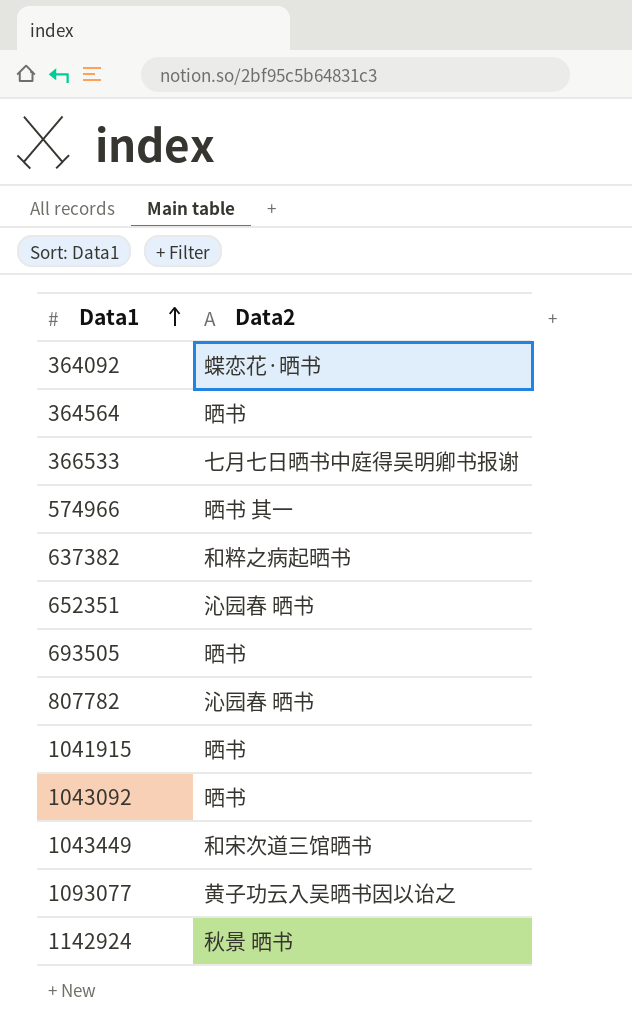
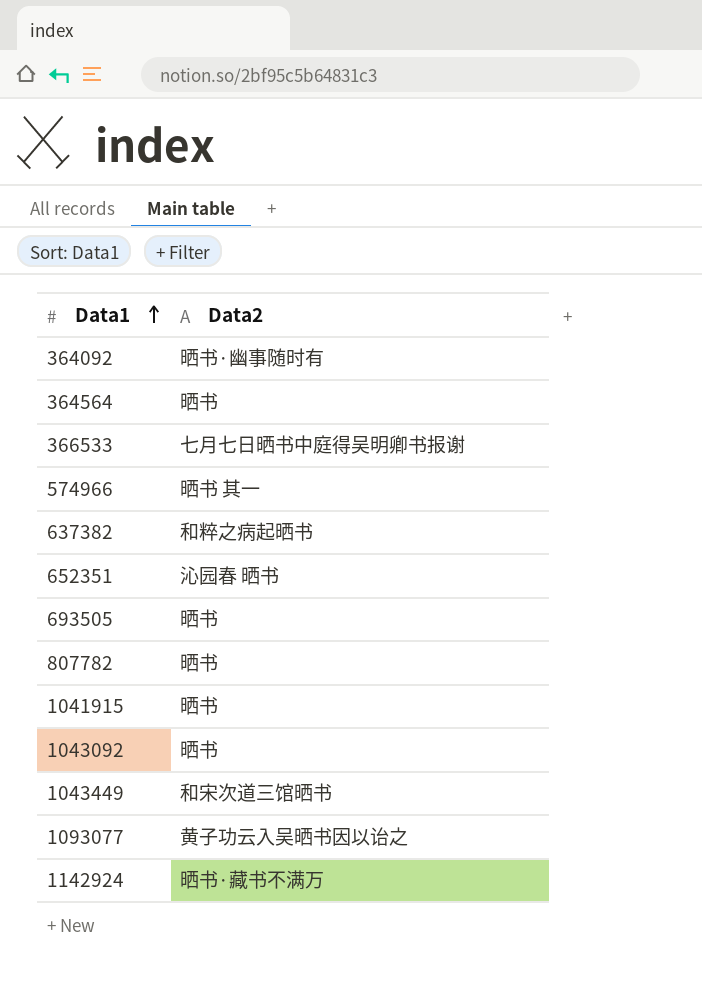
364092 | Data2: 蝶恋花·晒书 -> 晒书·幽事随时有
807782 | Data2: 沁园春 晒书 -> 晒书
1142924 | Data2: 秋景 晒书 -> 晒书·藏书不满万

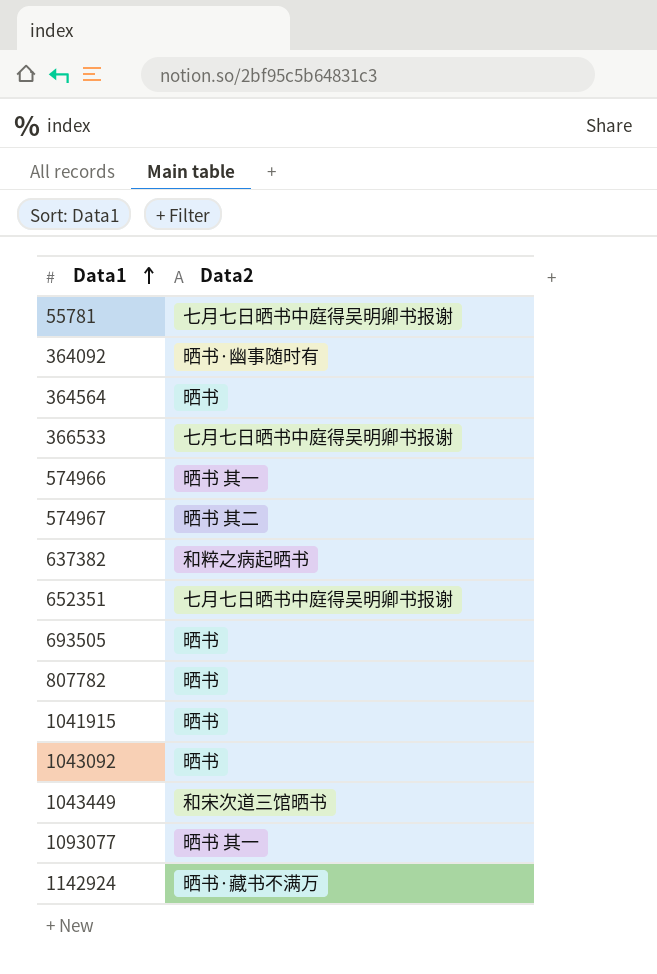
row 55781: none -> 七月七日晒书中庭得吴明卿书报谢
row 574967: none -> 晒书 其二
652351 | Data2: 沁园春 晒书 -> 七月七日晒书中庭得吴明卿书报谢
1093077 | Data2: 黄子功云入吴晒书因以诒之 -> 晒书 其一

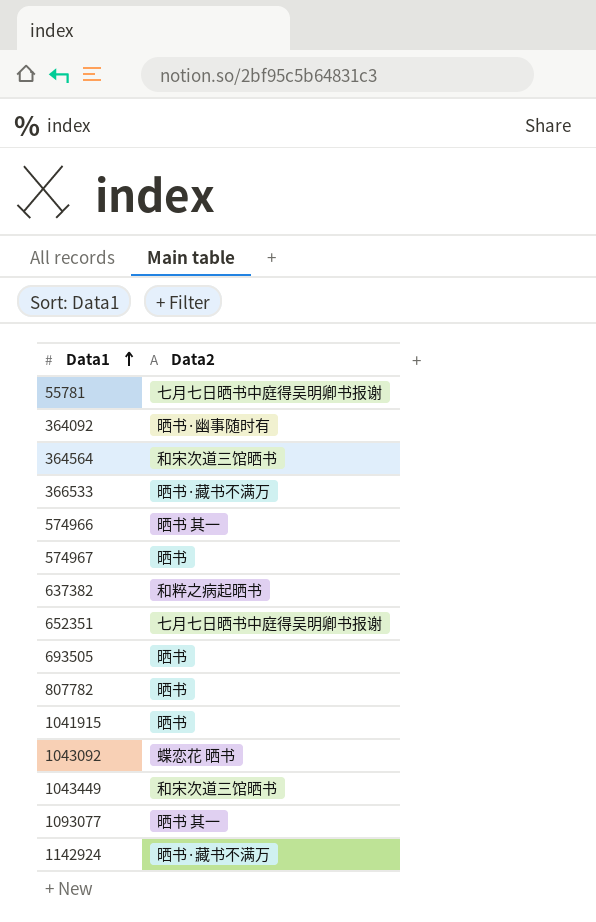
364564 | Data2: 晒书 -> 和宋次道三馆晒书
366533 | Data2: 七月七日晒书中庭得吴明卿书报谢 -> 晒书·藏书不满万
574967 | Data2: 晒书 其二 -> 晒书
1043092 | Data2: 晒书 -> 蝶恋花 晒书

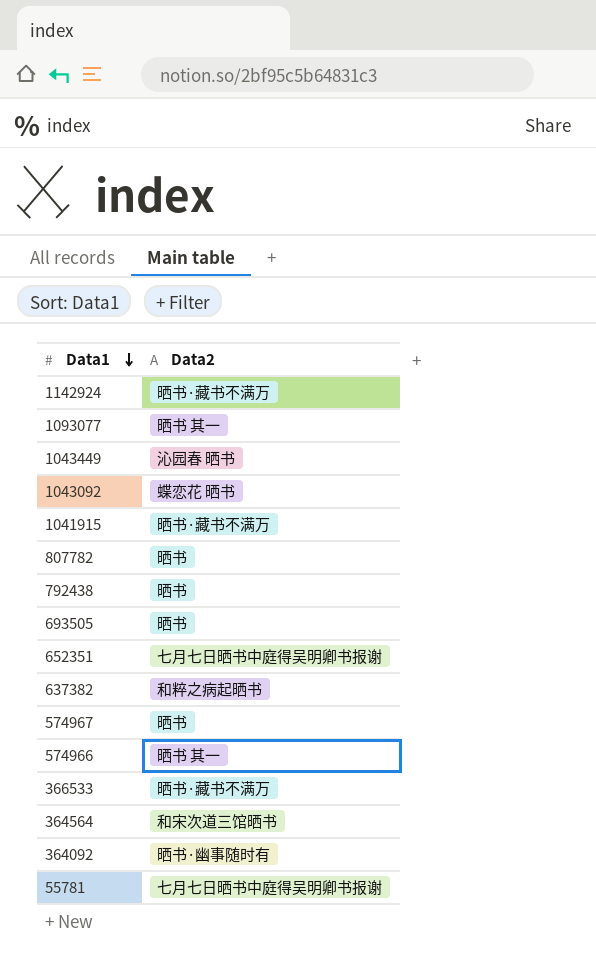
row order: Data1 ascending -> Data1 descending
1043449 | Data2: 和宋次道三馆晒书 -> 沁园春 晒书
1041915 | Data2: 晒书 -> 晒书·藏书不满万
row 792438: none -> 晒书

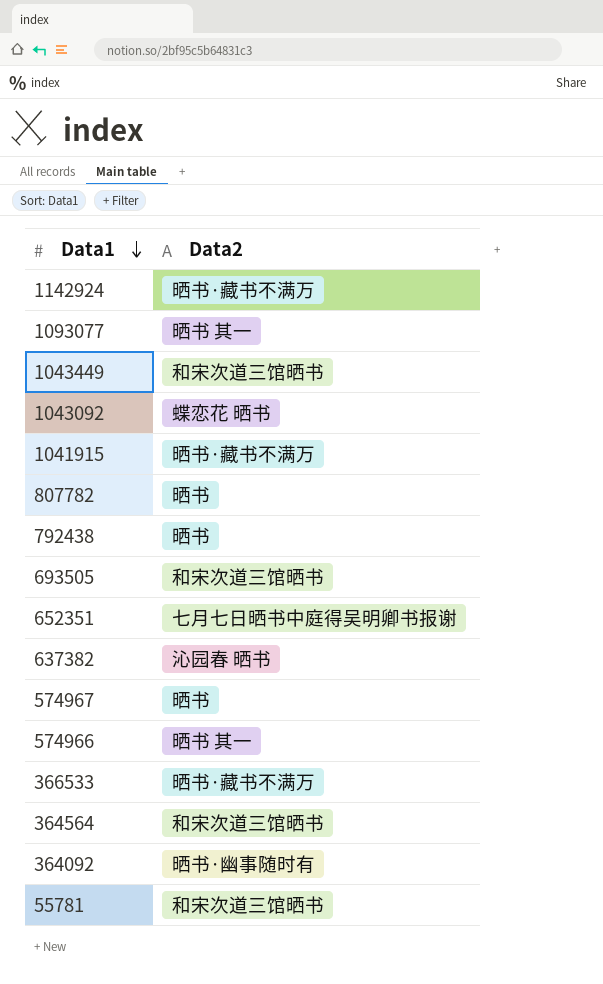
1043449 | Data2: 沁园春 晒书 -> 和宋次道三馆晒书
693505 | Data2: 晒书 -> 和宋次道三馆晒书
637382 | Data2: 和粹之病起晒书 -> 沁园春 晒书
55781 | Data2: 七月七日晒书中庭得吴明卿书报谢 -> 和宋次道三馆晒书

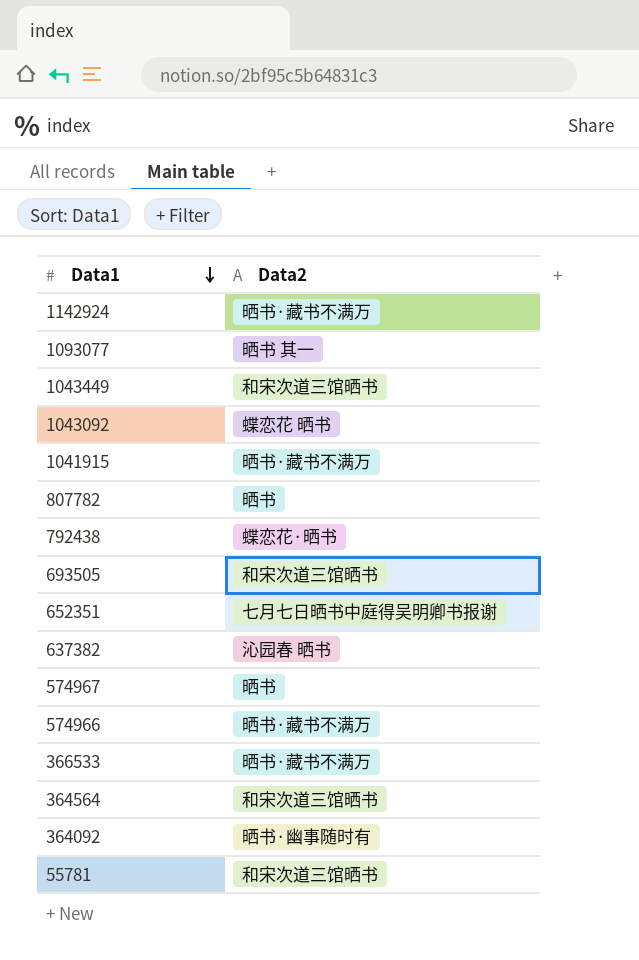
792438 | Data2: 晒书 -> 蝶恋花·晒书
574966 | Data2: 晒书 其一 -> 晒书·藏书不满万

